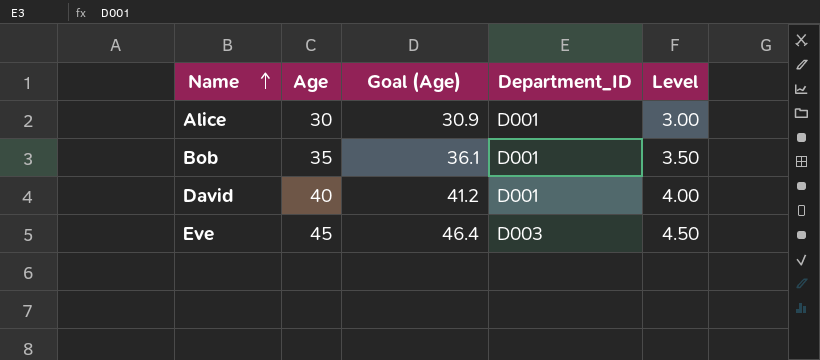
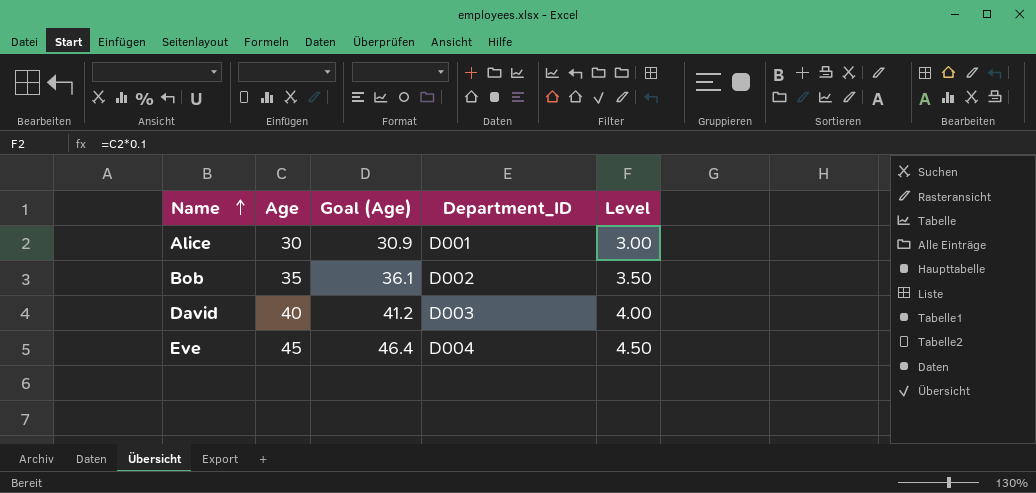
Bob | Department_ID: D001 -> D002
David | Department_ID: D001 -> D003
Eve | Department_ID: D003 -> D004

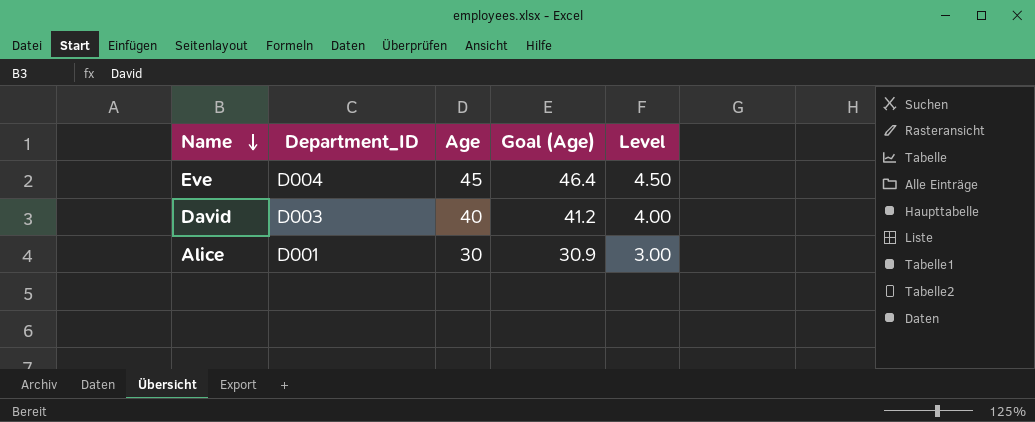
row order: Name ascending -> Name descending
column Department_ID | position: 4 -> 2
row Bob: 35 | 36.1 | D002 | 3.50 -> none

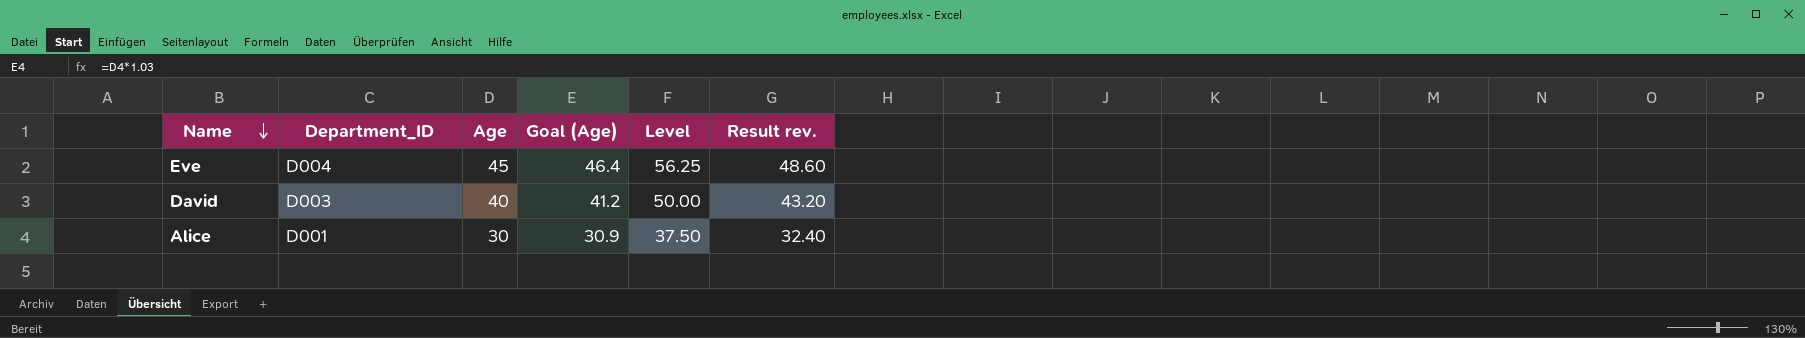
column Level | formula: [Age] * 0.1 -> [Age] * 1.25
column Result rev. | formula: none -> [Age] * 1.08

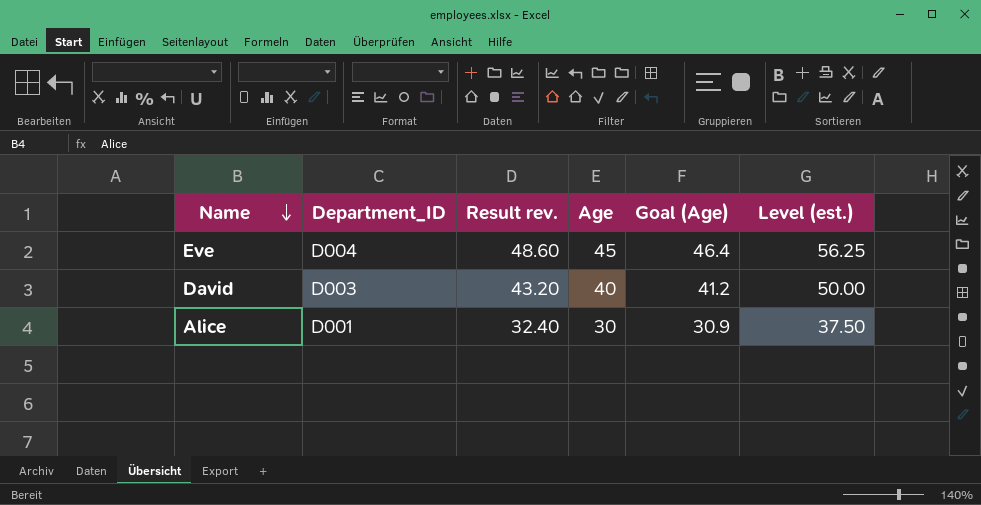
column Result rev. | position: 6 -> 3
column name: Level -> Level (est.)

